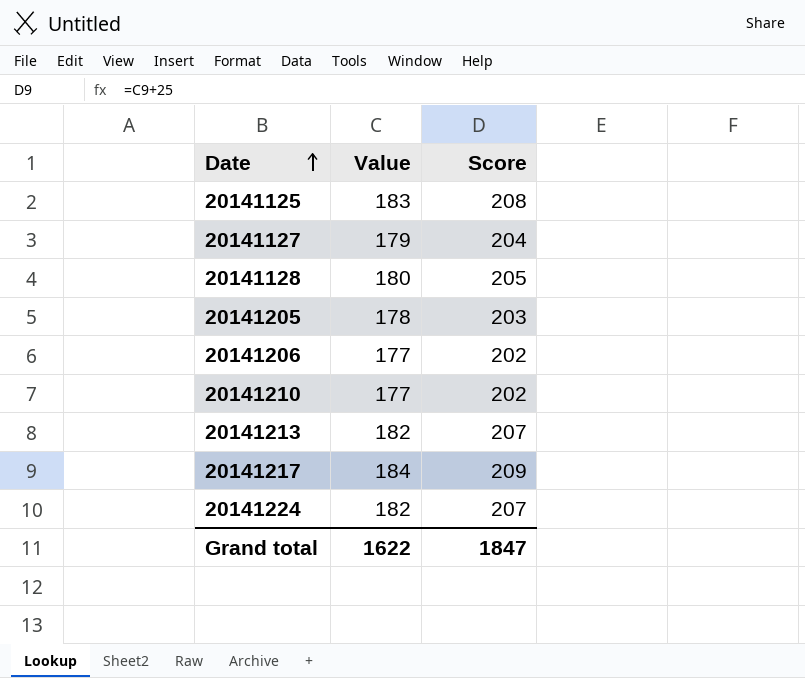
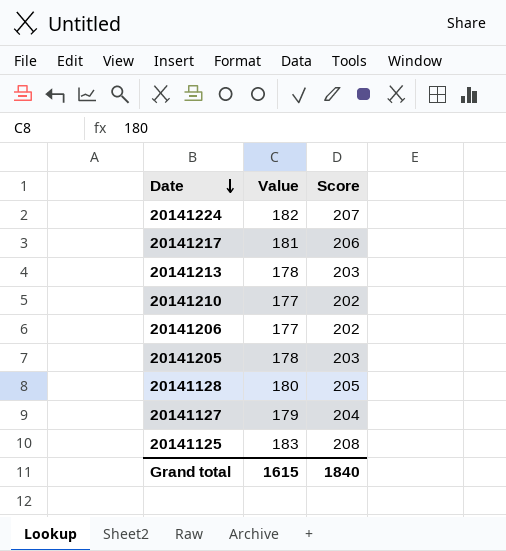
row order: Date ascending -> Date descending
20141217 | Value: 184 -> 181
20141217 | Score: 209 -> 206
20141213 | Value: 182 -> 178
20141213 | Score: 207 -> 203
Grand total | Value: 1622 -> 1615
Grand total | Score: 1847 -> 1840

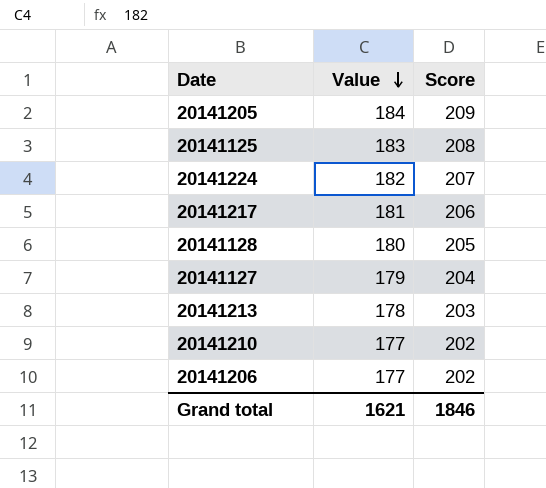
row order: Date descending -> Value descending
20141205 | Value: 178 -> 184
20141205 | Score: 203 -> 209
Grand total | Value: 1615 -> 1621
Grand total | Score: 1840 -> 1846

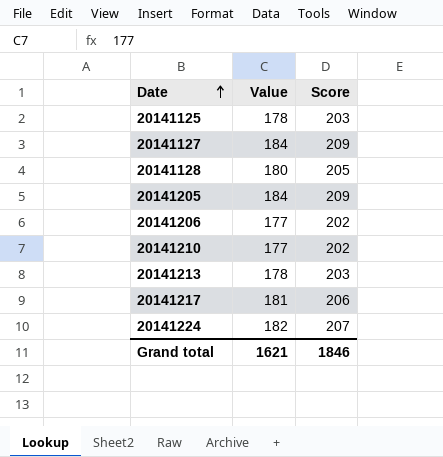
row order: Value descending -> Date ascending
20141125 | Value: 183 -> 178
20141125 | Score: 208 -> 203
20141127 | Value: 179 -> 184
20141127 | Score: 204 -> 209

